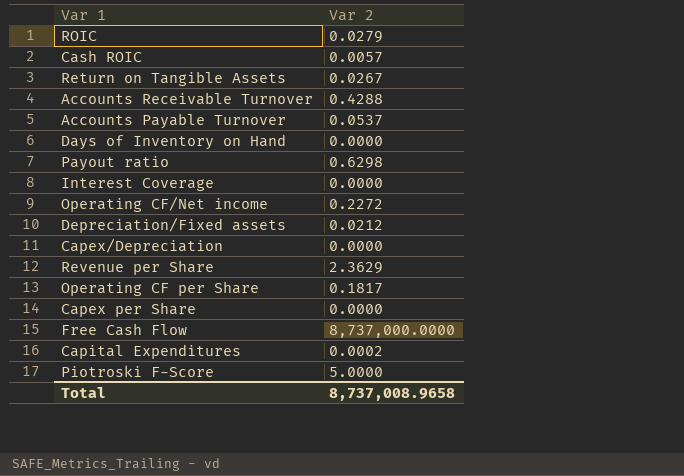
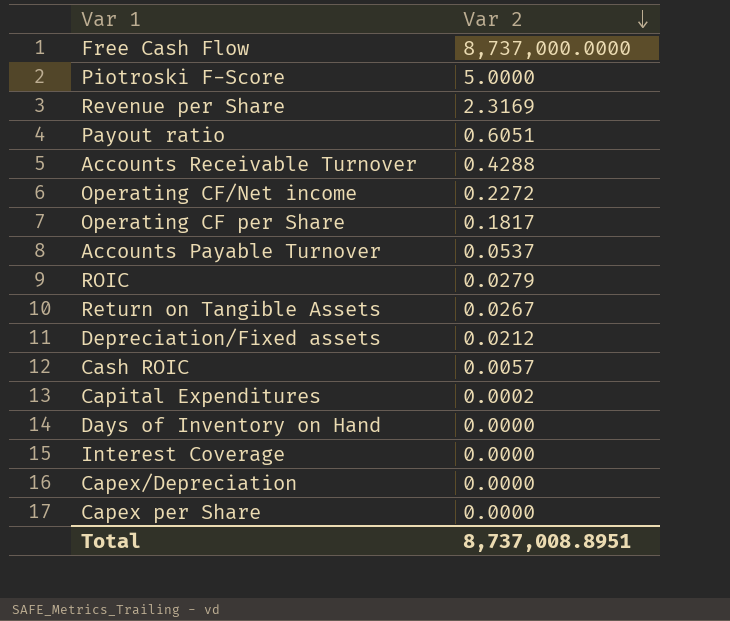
row order: none -> Var 2 descending
Revenue per Share | Var 2: 2.3629 -> 2.3169
Payout ratio | Var 2: 0.6298 -> 0.6051
Total | Var 2: 8,737,008.9658 -> 8,737,008.8951

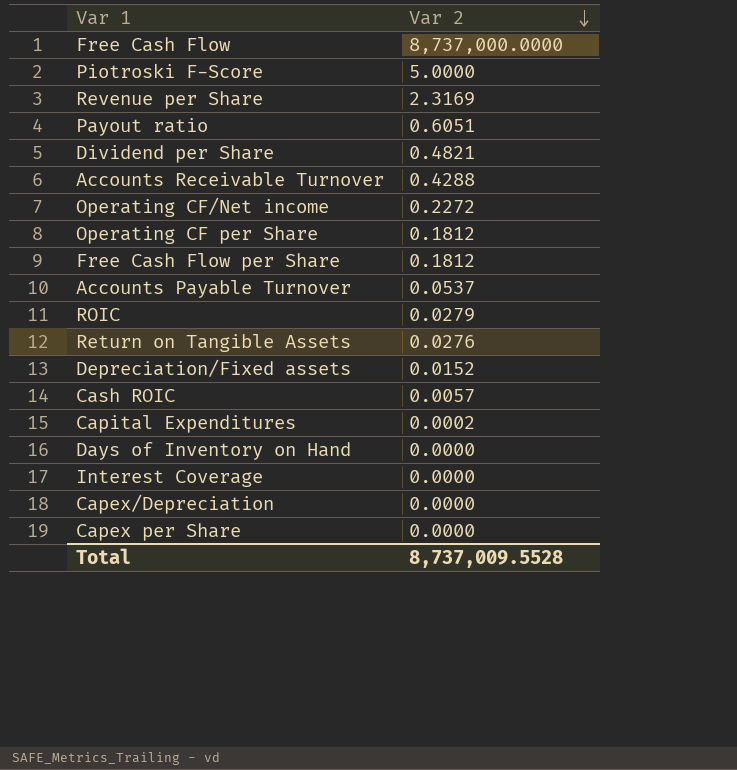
row Dividend per Share: none -> 0.4821
Operating CF per Share | Var 2: 0.1817 -> 0.1812
row Free Cash Flow per Share: none -> 0.1812
Return on Tangible Assets | Var 2: 0.0267 -> 0.0276
Depreciation/Fixed assets | Var 2: 0.0212 -> 0.0152
Total | Var 2: 8,737,008.8951 -> 8,737,009.5528

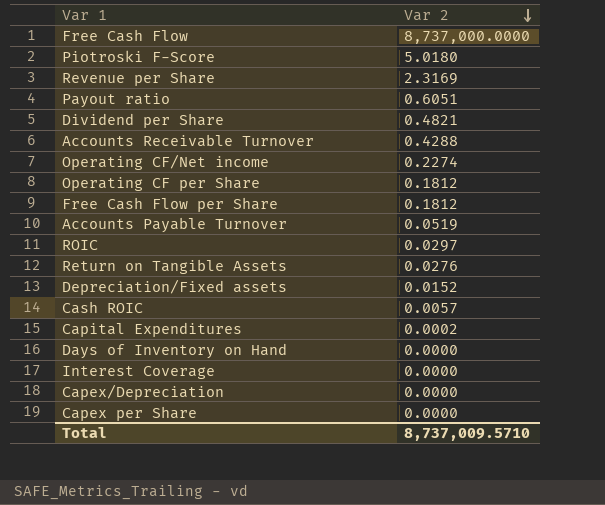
Piotroski F-Score | Var 2: 5.0000 -> 5.0180
Operating CF/Net income | Var 2: 0.2272 -> 0.2274
Accounts Payable Turnover | Var 2: 0.0537 -> 0.0519
ROIC | Var 2: 0.0279 -> 0.0297
Total | Var 2: 8,737,009.5528 -> 8,737,009.5710

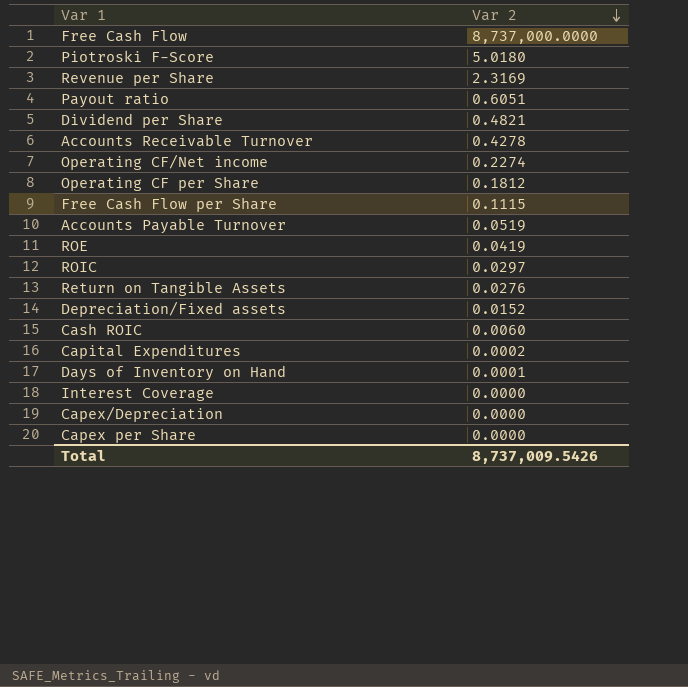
Accounts Receivable Turnover | Var 2: 0.4288 -> 0.4278
Free Cash Flow per Share | Var 2: 0.1812 -> 0.1115
row ROE: none -> 0.0419
Cash ROIC | Var 2: 0.0057 -> 0.0060
Days of Inventory on Hand | Var 2: 0.0000 -> 0.0001
Total | Var 2: 8,737,009.5710 -> 8,737,009.5426

